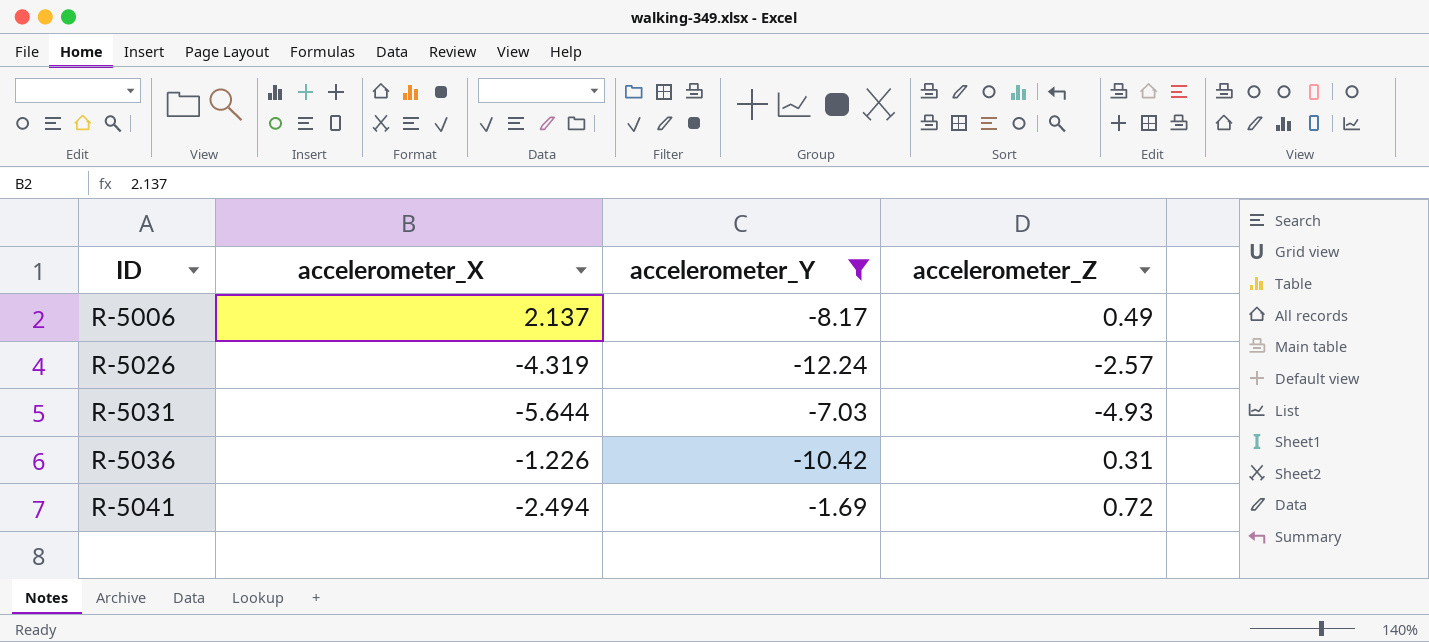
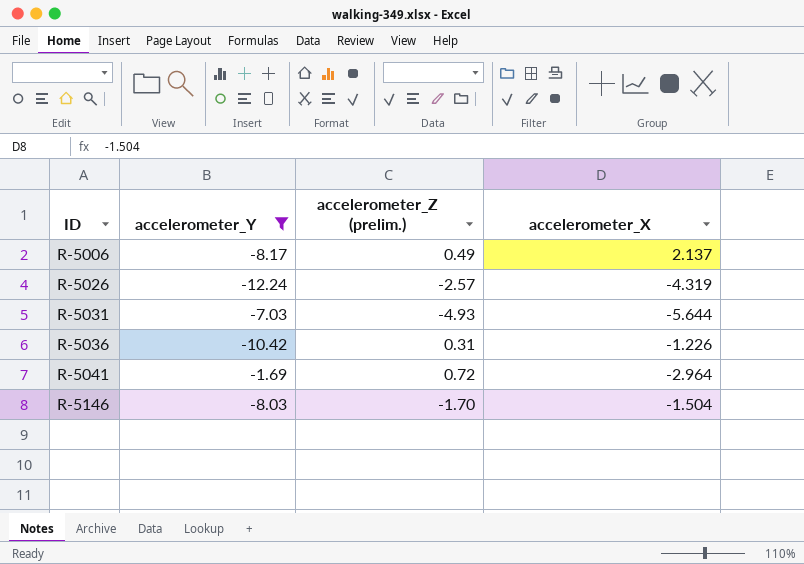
column name: accelerometer_Z -> accelerometer_Z (prelim.)
column accelerometer_X | position: 2 -> 4
R-5041 | accelerometer_X: -2.494 -> -2.964
row R-5146: none -> -8.03 | -1.70 | -1.504

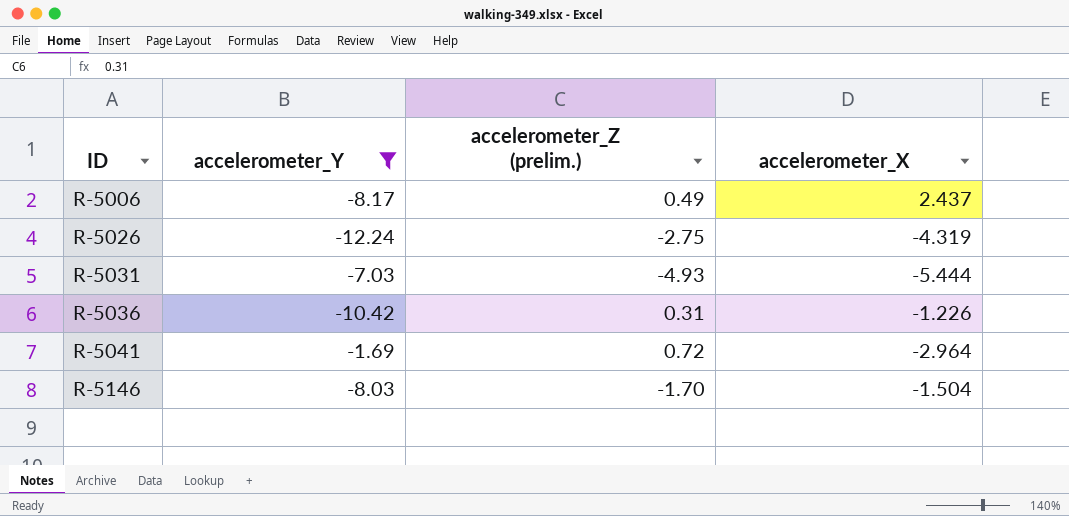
R-5006 | accelerometer_X: 2.137 -> 2.437
R-5026 | accelerometer_Z (prelim.): -2.57 -> -2.75
R-5031 | accelerometer_X: -5.644 -> -5.444

